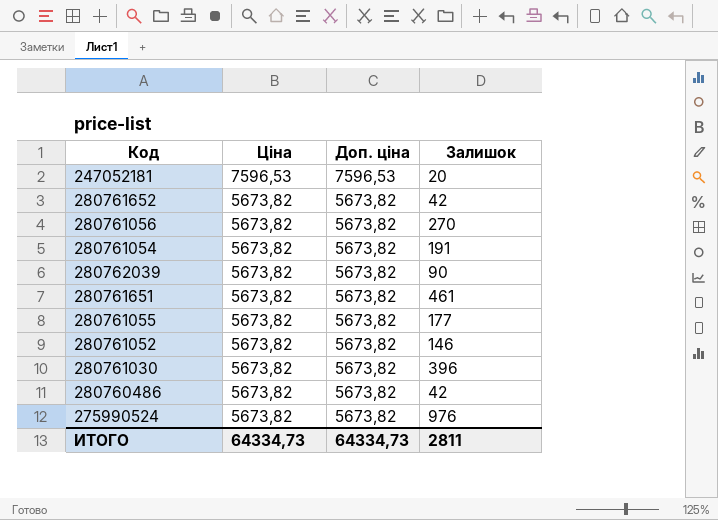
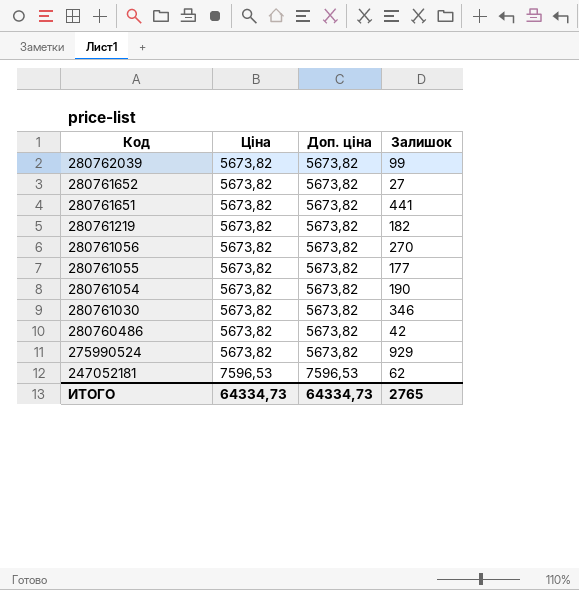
row order: Ціна descending -> Код descending
row 280761052: 5673,82 | 5673,82 | 146 -> none
280762039 | Залишок: 90 -> 99
280761652 | Залишок: 42 -> 27
280761651 | Залишок: 461 -> 441
row 280761219: none -> 5673,82 | 5673,82 | 182
280761054 | Залишок: 191 -> 190
280761030 | Залишок: 396 -> 346
275990524 | Залишок: 976 -> 929
247052181 | Залишок: 20 -> 62
ИТОГО | Залишок: 2811 -> 2765

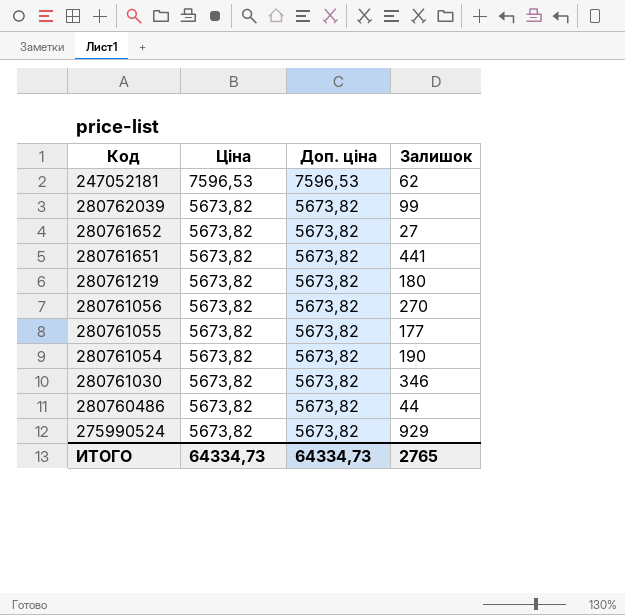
row order: Код descending -> Ціна descending
280761219 | Залишок: 182 -> 180
280760486 | Залишок: 42 -> 44

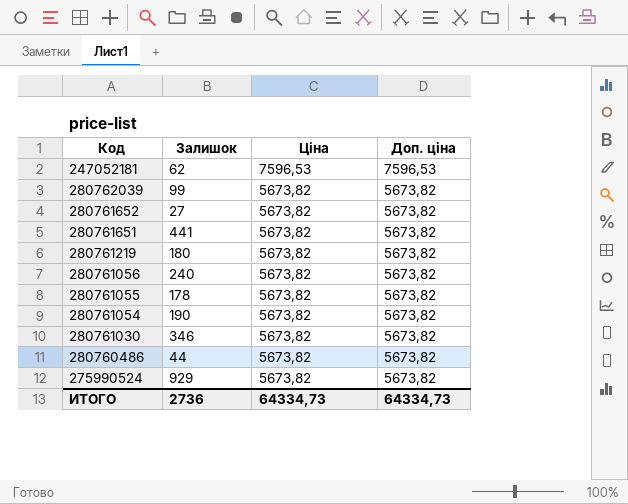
column Залишок | position: 4 -> 2
280761056 | Залишок: 270 -> 240
280761055 | Залишок: 177 -> 178
ИТОГО | Залишок: 2765 -> 2736

